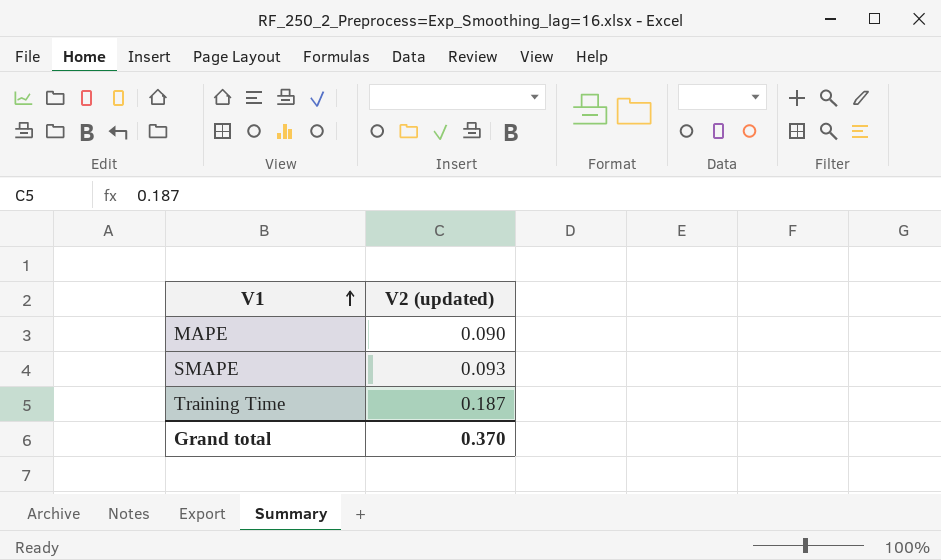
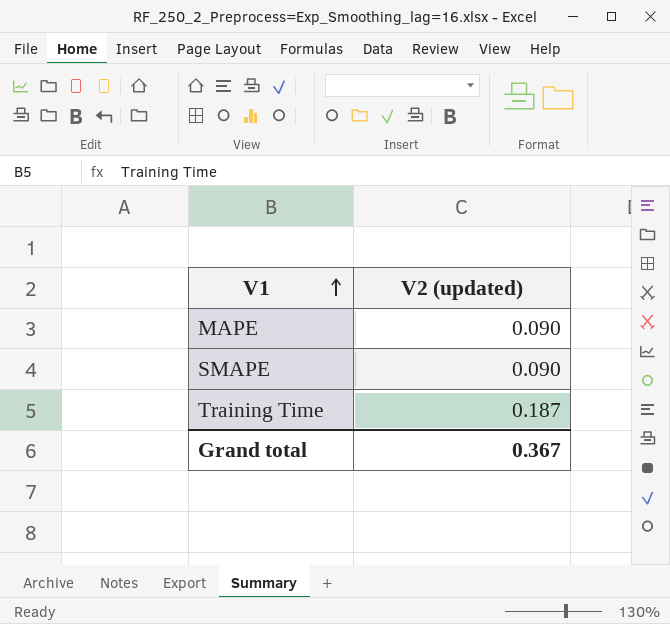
SMAPE | V2 (updated): 0.093 -> 0.090
Grand total | V2 (updated): 0.370 -> 0.367

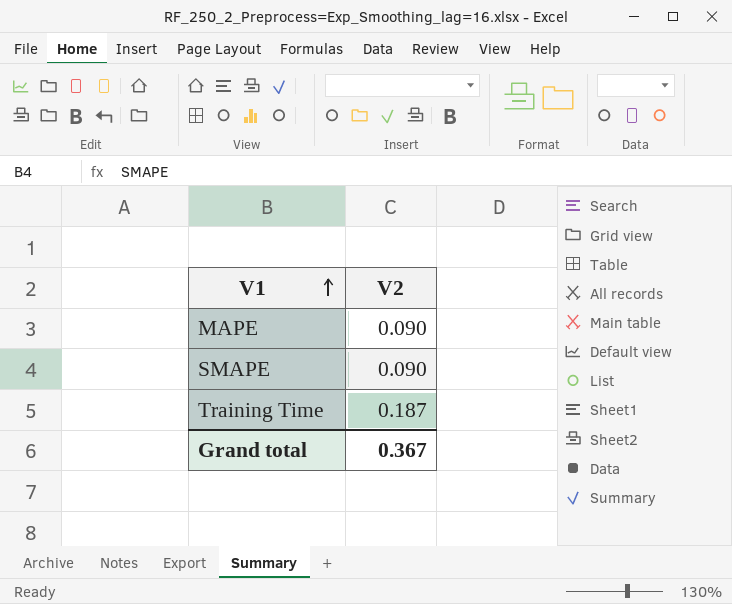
column name: V2 (updated) -> V2

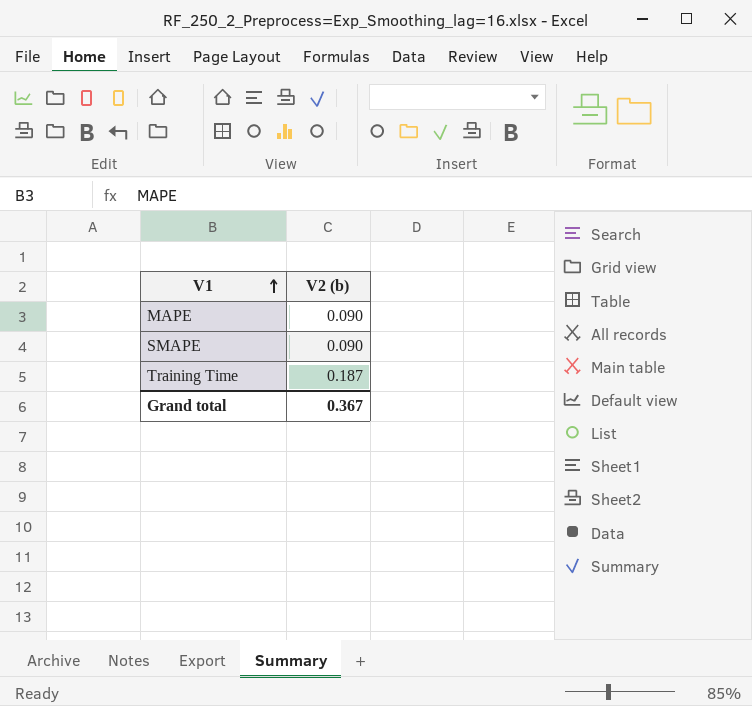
column name: V2 -> V2 (b)

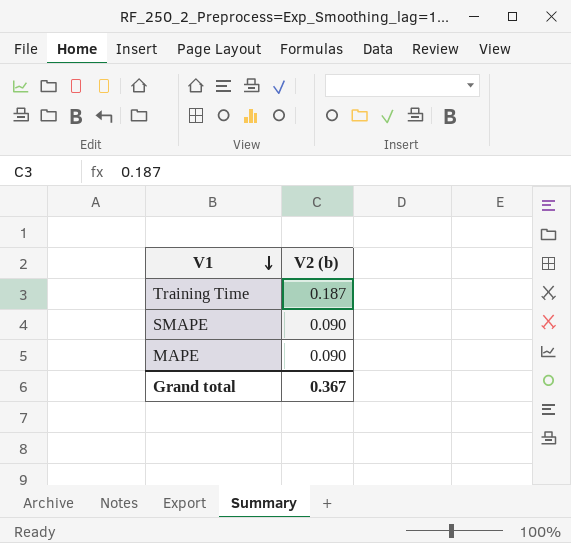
row order: V1 ascending -> V1 descending

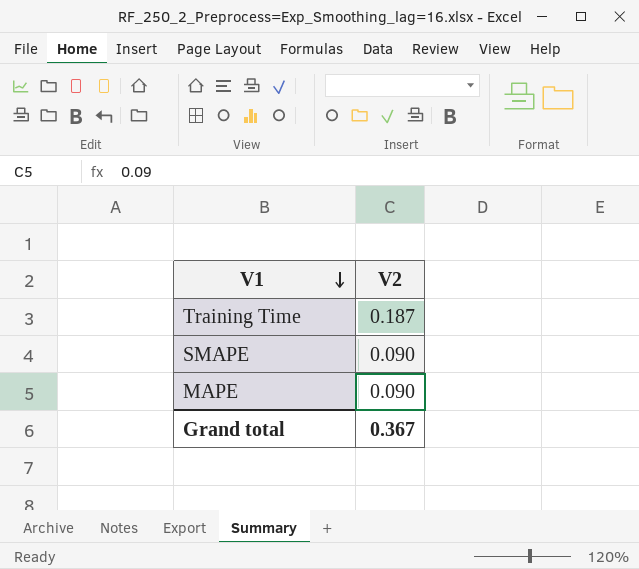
column name: V2 (b) -> V2

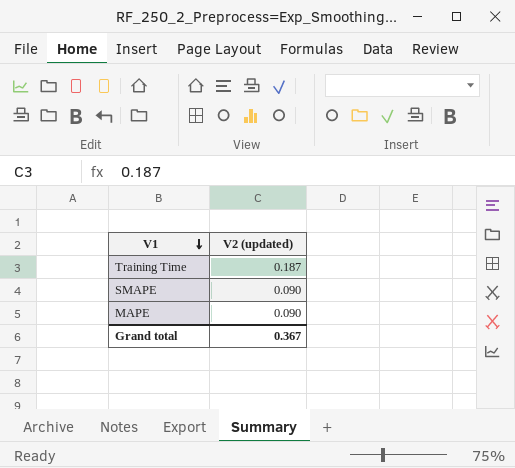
column name: V2 -> V2 (updated)

